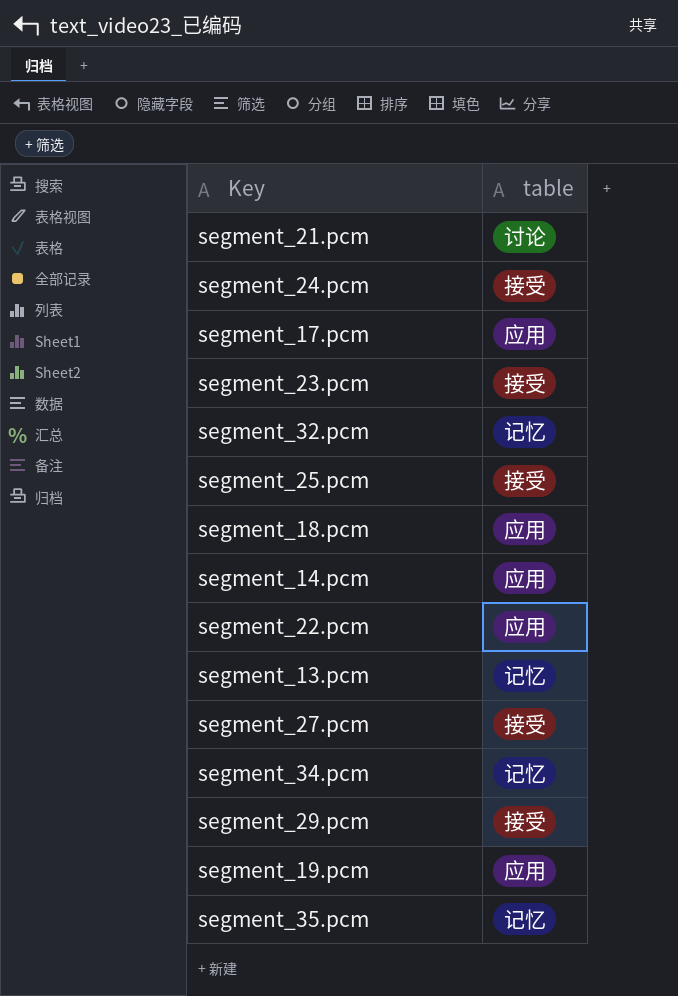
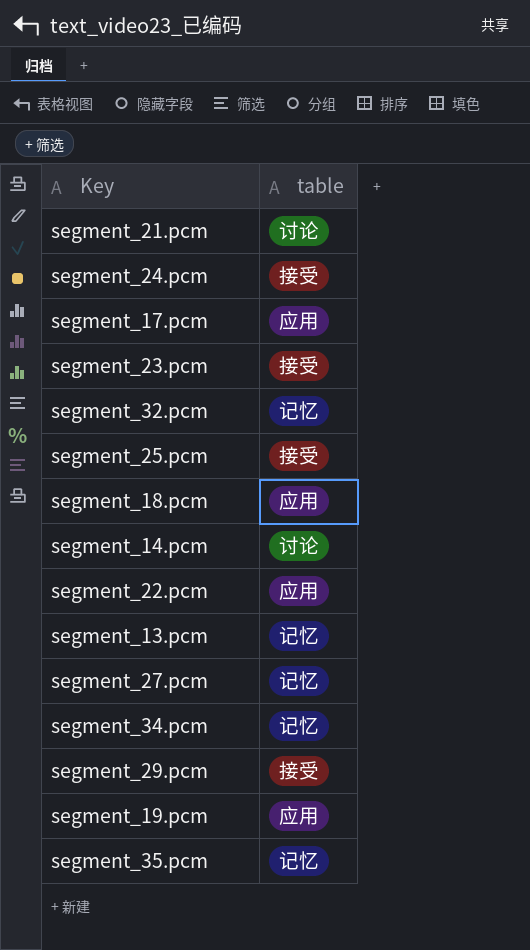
segment_14.pcm | table: 应用 -> 讨论
segment_27.pcm | table: 接受 -> 记忆

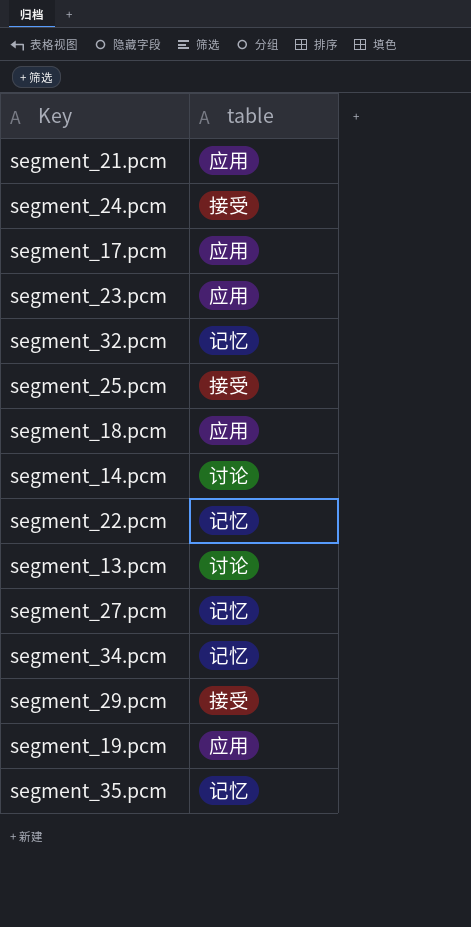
segment_21.pcm | table: 讨论 -> 应用
segment_23.pcm | table: 接受 -> 应用
segment_22.pcm | table: 应用 -> 记忆
segment_13.pcm | table: 记忆 -> 讨论

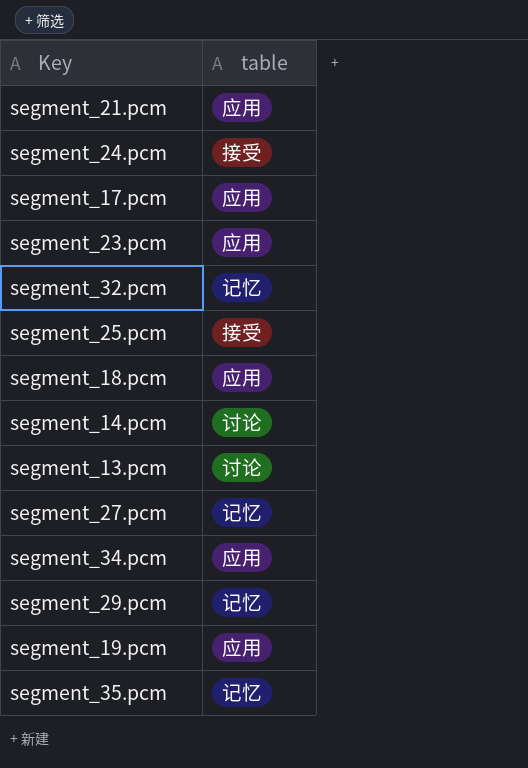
row segment_22.pcm: 记忆 -> none
segment_34.pcm | table: 记忆 -> 应用
segment_29.pcm | table: 接受 -> 记忆

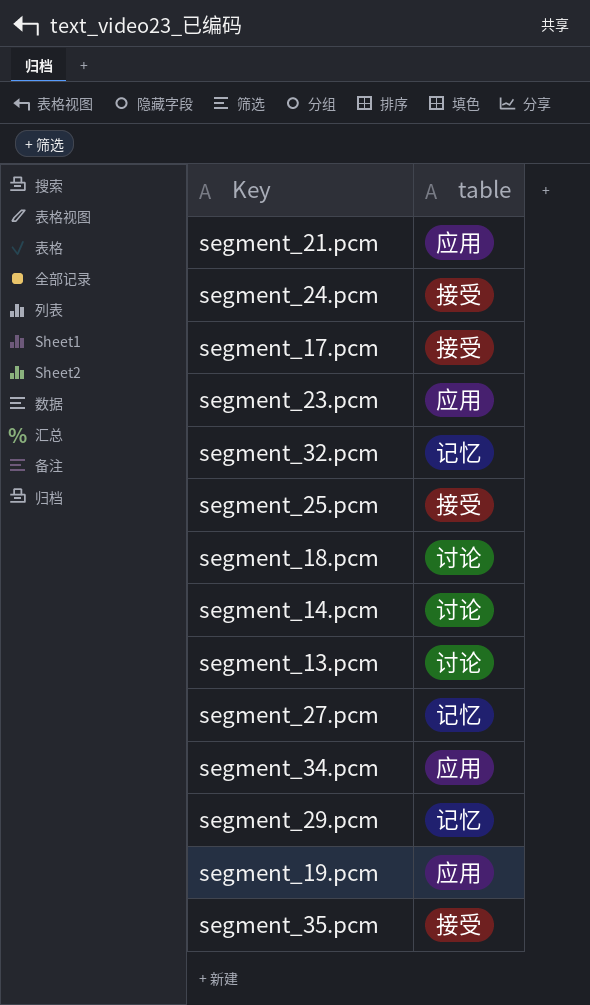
segment_17.pcm | table: 应用 -> 接受
segment_18.pcm | table: 应用 -> 讨论
segment_35.pcm | table: 记忆 -> 接受

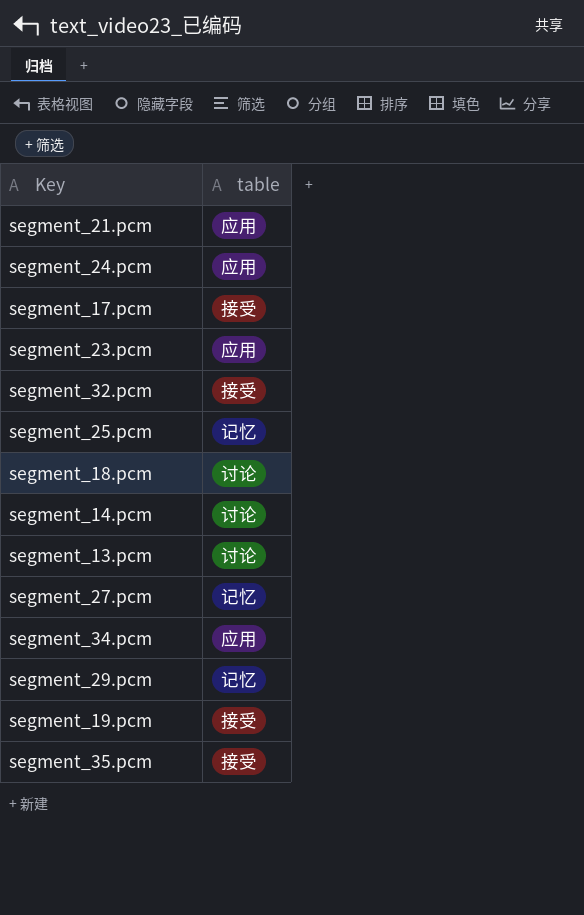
segment_24.pcm | table: 接受 -> 应用
segment_32.pcm | table: 记忆 -> 接受
segment_25.pcm | table: 接受 -> 记忆
segment_19.pcm | table: 应用 -> 接受

